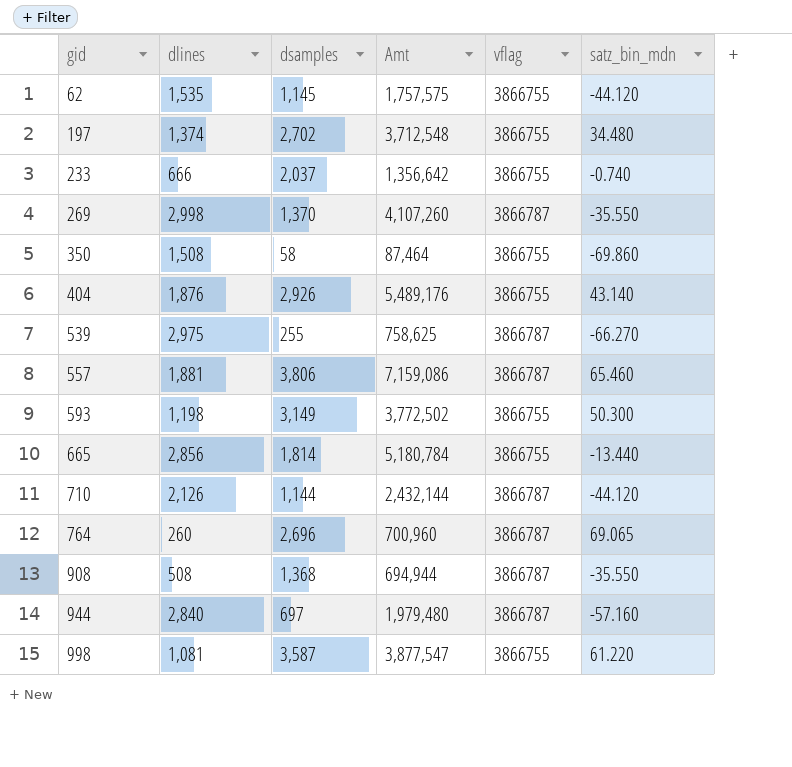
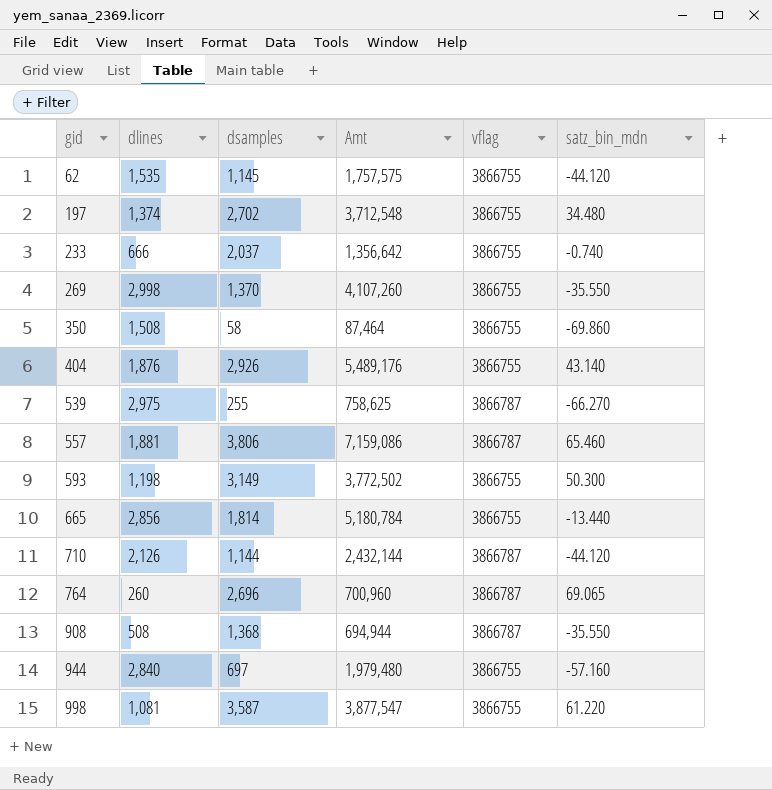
269 | vflag: 3866787 -> 3866755
944 | vflag: 3866787 -> 3866755

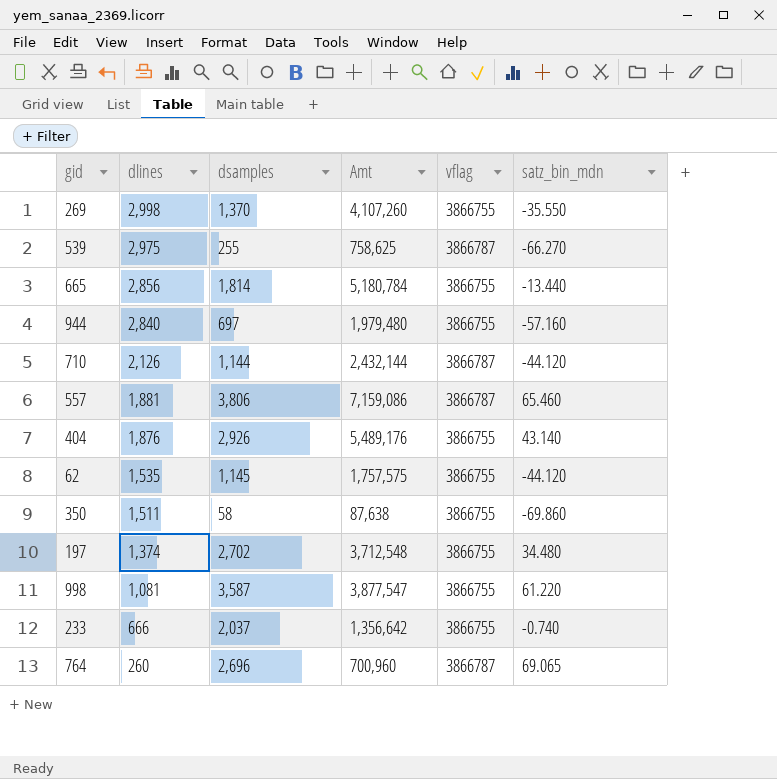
row order: gid ascending -> dlines descending
row 593: 1,198 | 3,149 | 3,772,502 | 3866755 | 50.300 -> none
row 908: 508 | 1,368 | 694,944 | 3866787 | -35.550 -> none
350 | dlines: 1,508 -> 1,511
350 | Amt: 87,464 -> 87,638

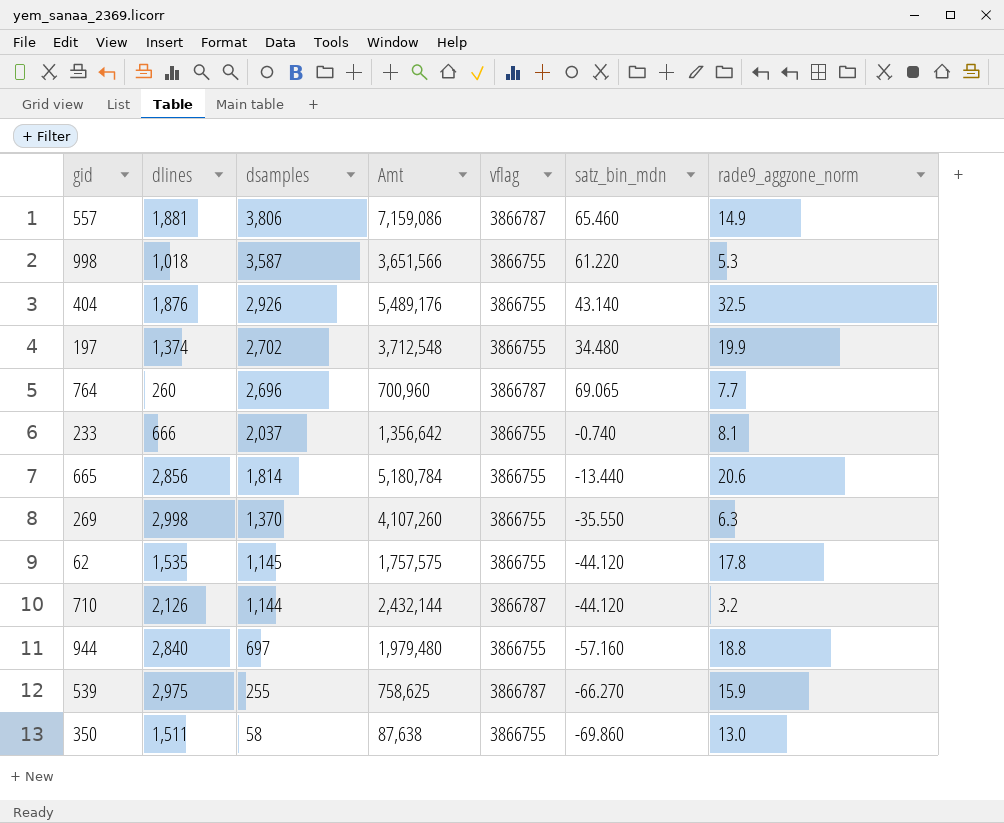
row order: dlines descending -> dsamples descending
column rade9_aggzone_norm | position: none -> 7
998 | dlines: 1,081 -> 1,018
998 | Amt: 3,877,547 -> 3,651,566

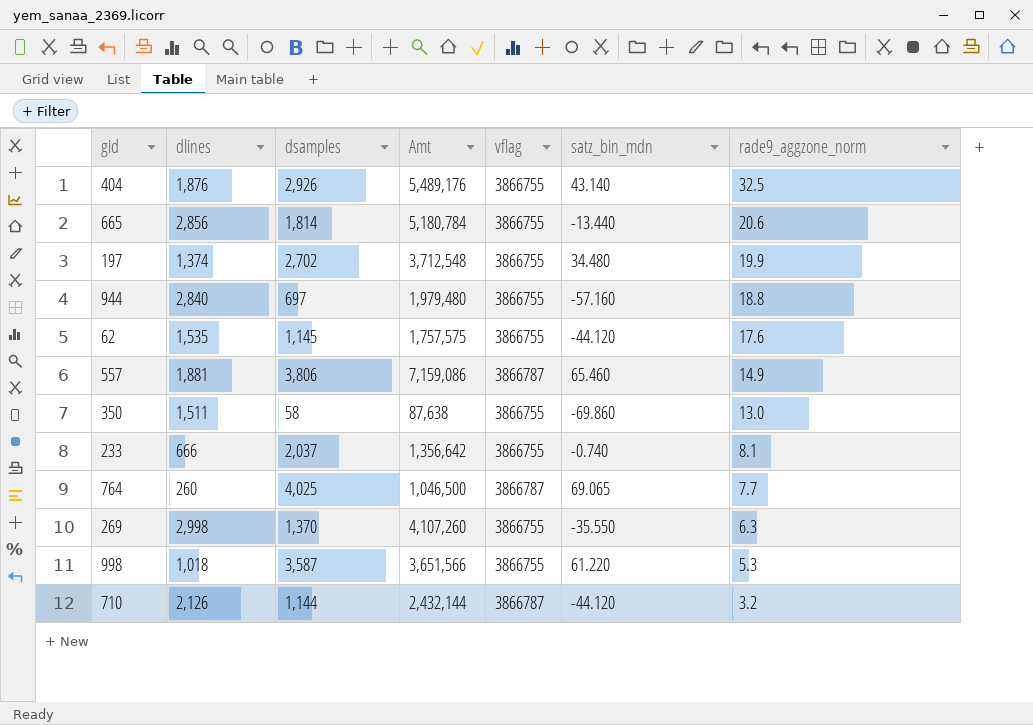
row order: dsamples descending -> rade9_aggzone_norm descending
row 539: 2,975 | 255 | 758,625 | 3866787 | -66.270 | 15.9 -> none
62 | rade9_aggzone_norm: 17.8 -> 17.6
764 | dsamples: 2,696 -> 4,025
764 | Amt: 700,960 -> 1,046,500

